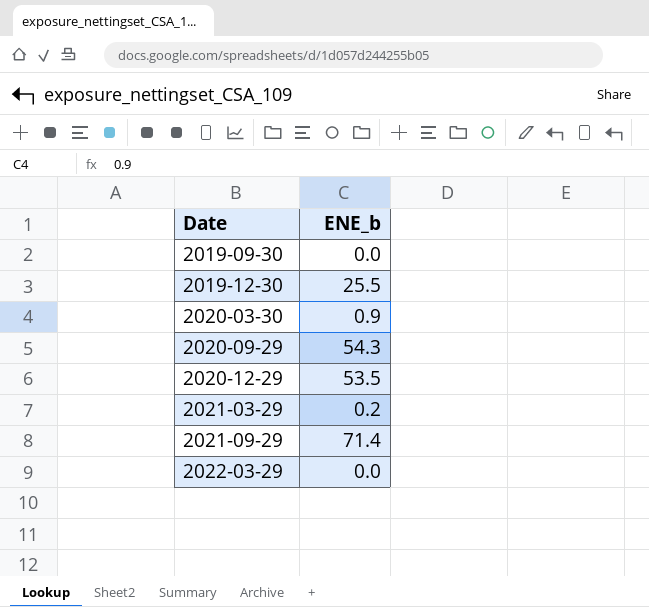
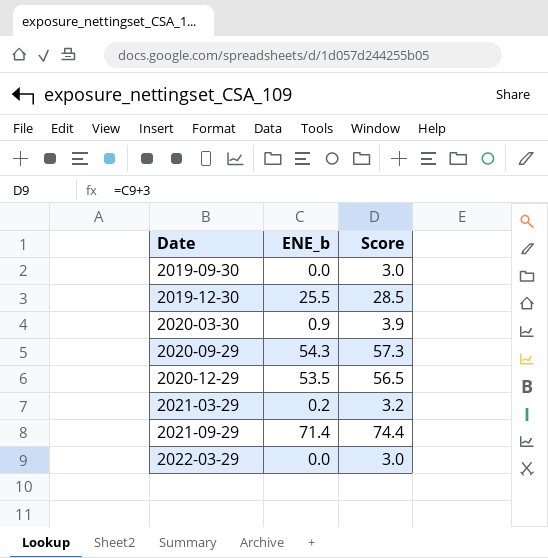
column Score | formula: none -> [ENE_b] + 3

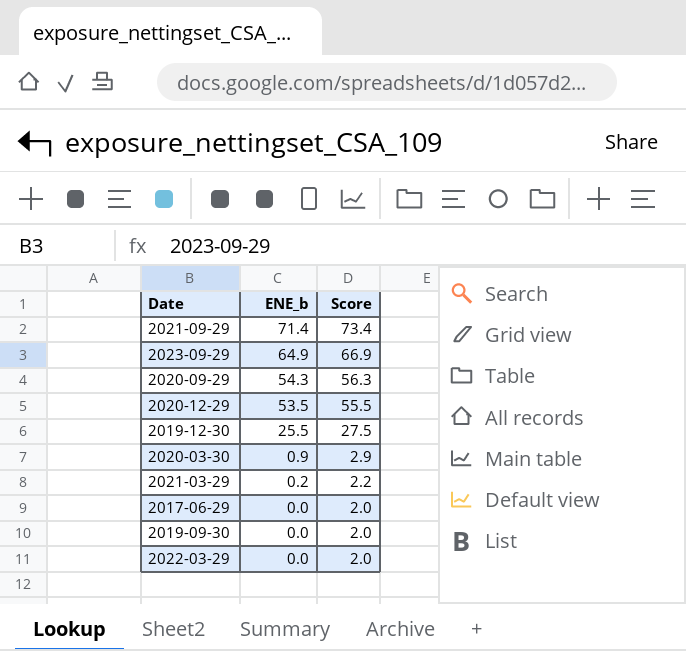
row order: Date ascending -> ENE_b descending
column Score | formula: [ENE_b] + 3 -> [ENE_b] + 2
row 2023-09-29: none -> 64.9 | 66.9
row 2017-06-29: none -> 0.0 | 2.0

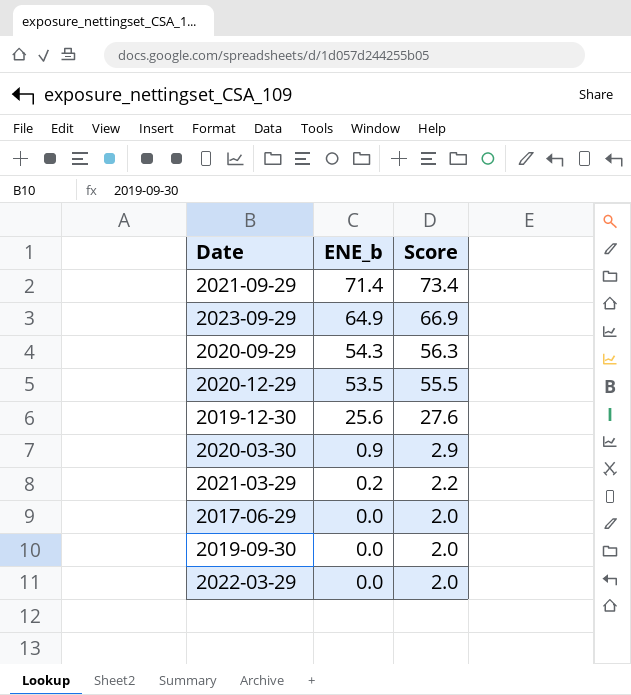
2019-12-30 | ENE_b: 25.5 -> 25.6
2019-12-30 | Score: 27.5 -> 27.6

